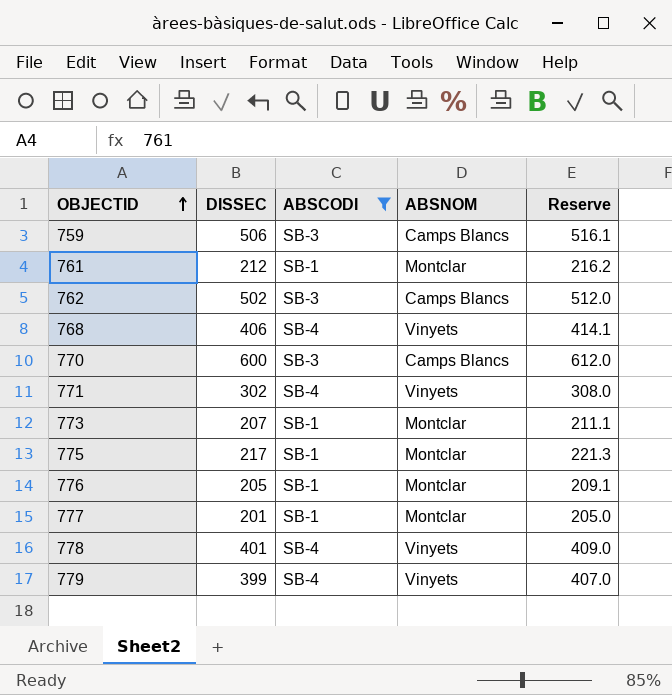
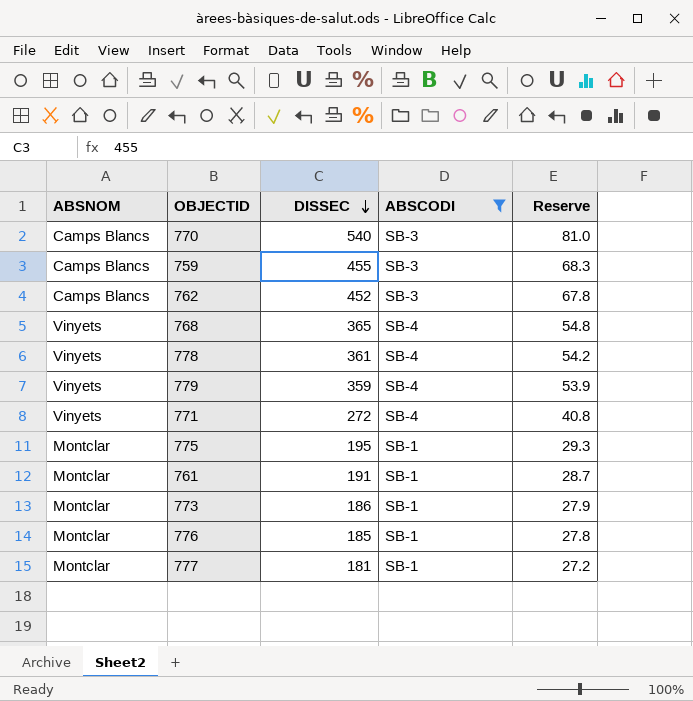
row order: OBJECTID ascending -> DISSEC descending
column ABSNOM | position: 4 -> 1
column Reserve | formula: [DISSEC] * 1.02 -> [DISSEC] * 0.15
770 | DISSEC: 600 -> 540
759 | DISSEC: 506 -> 455
762 | DISSEC: 502 -> 452
768 | DISSEC: 406 -> 365
778 | DISSEC: 401 -> 361
779 | DISSEC: 399 -> 359
771 | DISSEC: 302 -> 272
775 | DISSEC: 217 -> 195
761 | DISSEC: 212 -> 191
773 | DISSEC: 207 -> 186
776 | DISSEC: 205 -> 185
777 | DISSEC: 201 -> 181

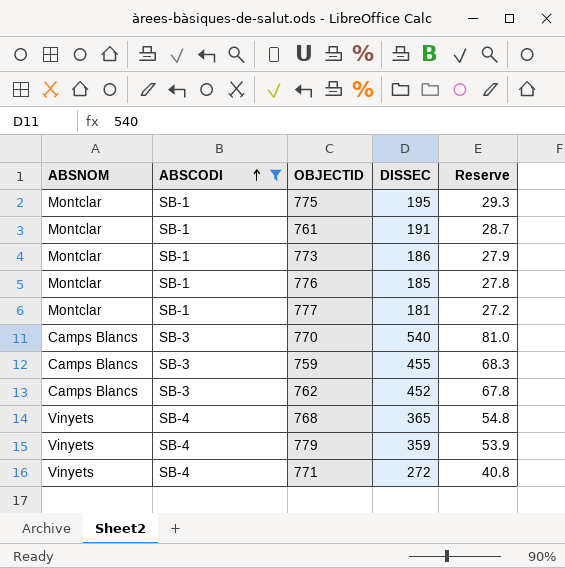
row order: DISSEC descending -> ABSCODI ascending
column ABSCODI | position: 4 -> 2
row 778: Vinyets | 361 | SB-4 | 54.2 -> none

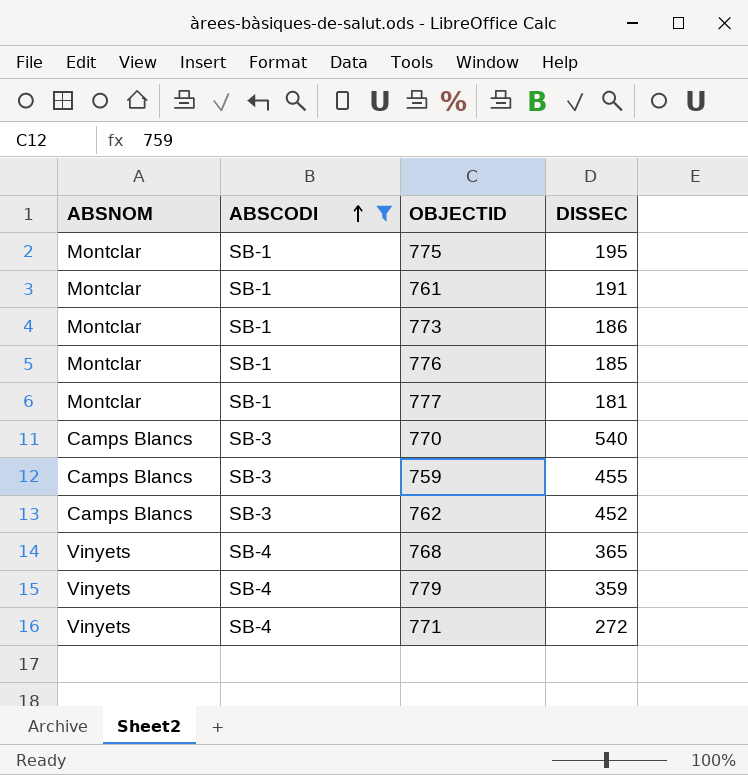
column Reserve | formula: [DISSEC] * 0.15 -> none

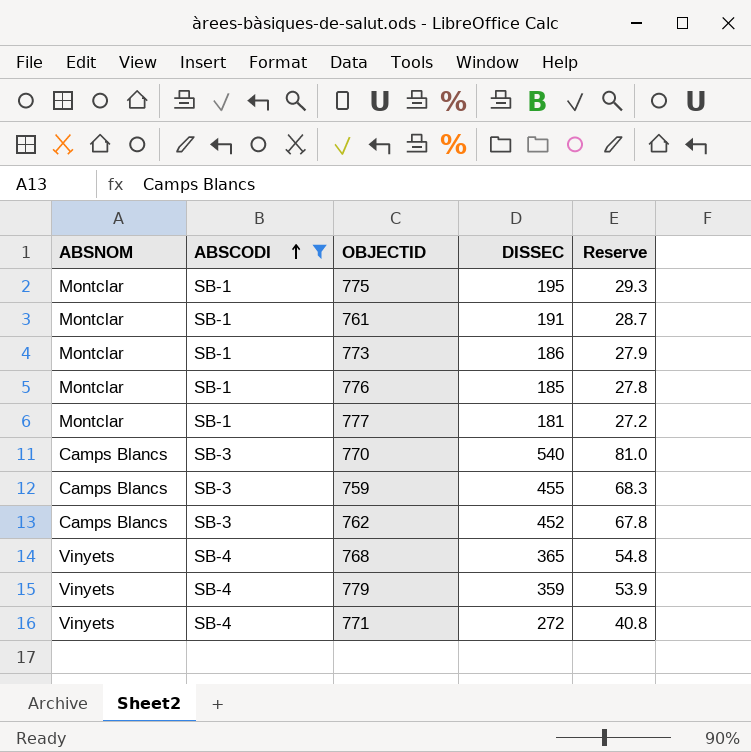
column Reserve | formula: none -> [DISSEC] * 0.15

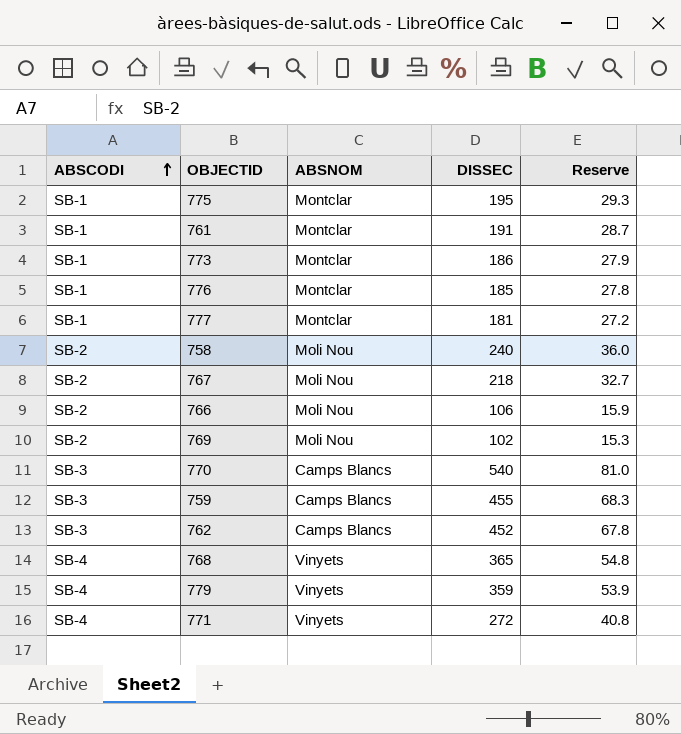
filter: ABSCODI != SB-2 -> none
column ABSNOM | position: 1 -> 3

